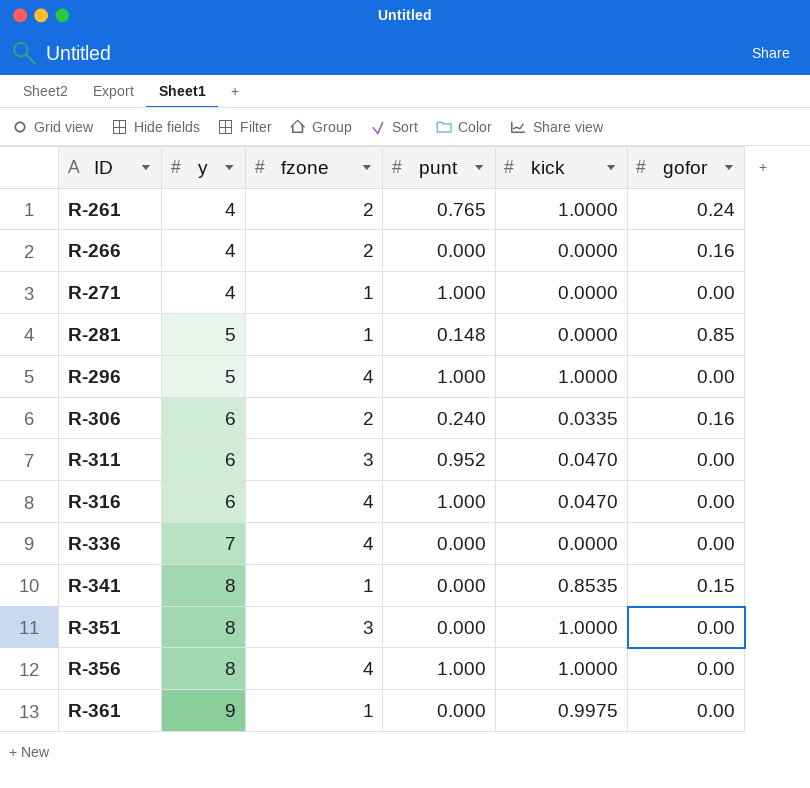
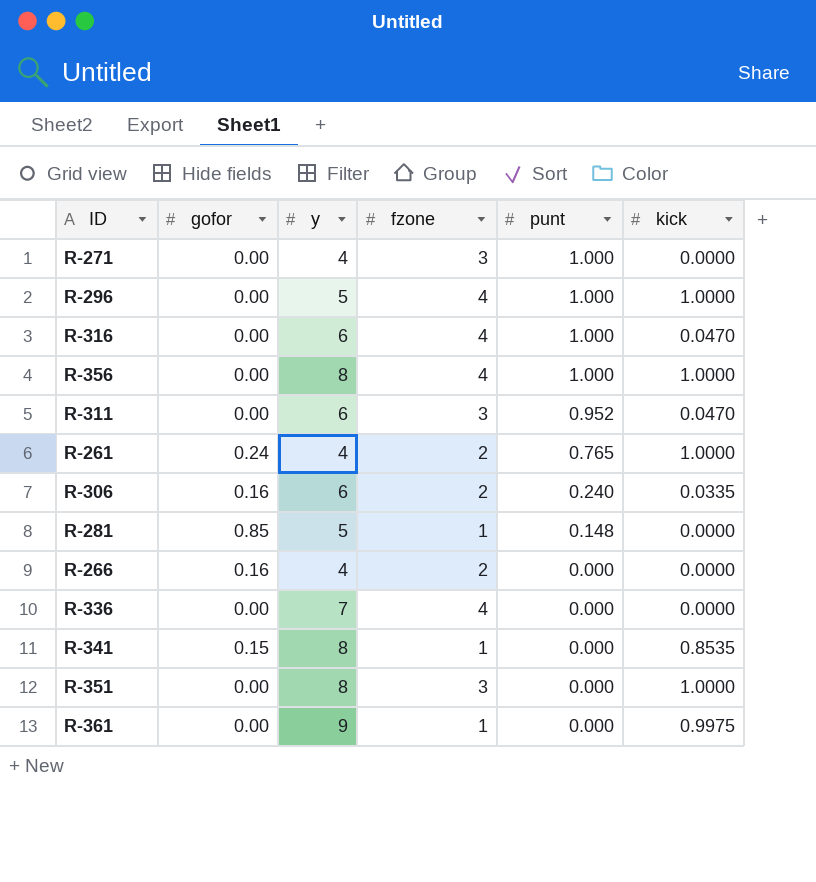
row order: ID ascending -> punt descending
column gofor | position: 6 -> 2
R-271 | fzone: 1 -> 3

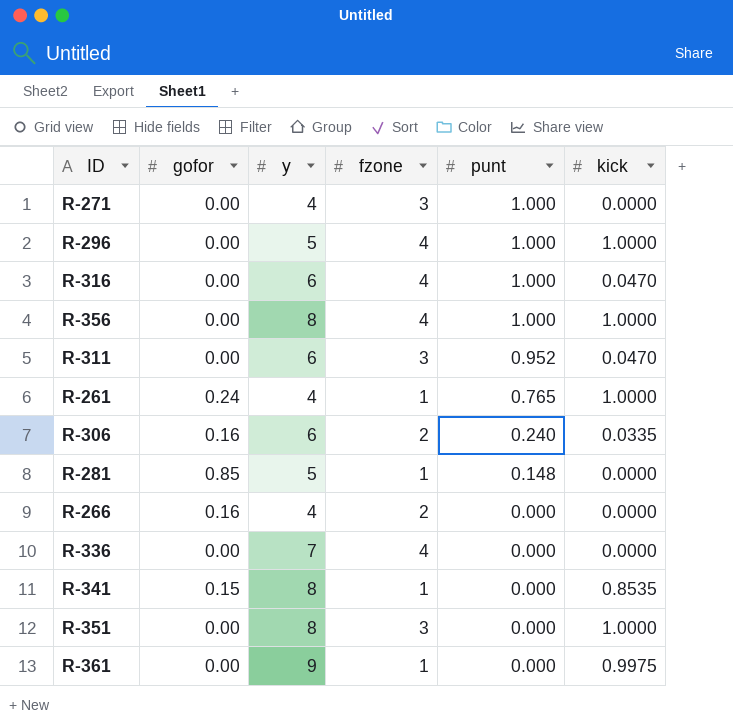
R-261 | fzone: 2 -> 1

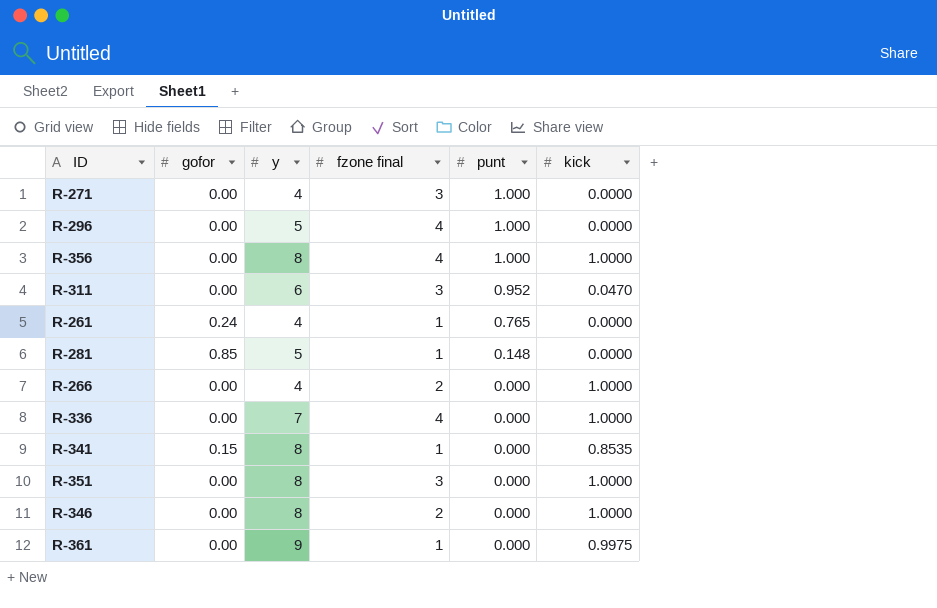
column name: fzone -> fzone final
row R-316: 0.00 | 6 | 4 | 1.000 | 0.0470 -> none
row R-306: 0.16 | 6 | 2 | 0.240 | 0.0335 -> none
R-296 | kick: 1.0000 -> 0.0000
R-261 | kick: 1.0000 -> 0.0000
R-266 | gofor: 0.16 -> 0.00
R-266 | kick: 0.0000 -> 1.0000
R-336 | kick: 0.0000 -> 1.0000
row R-346: none -> 0.00 | 8 | 2 | 0.000 | 1.0000

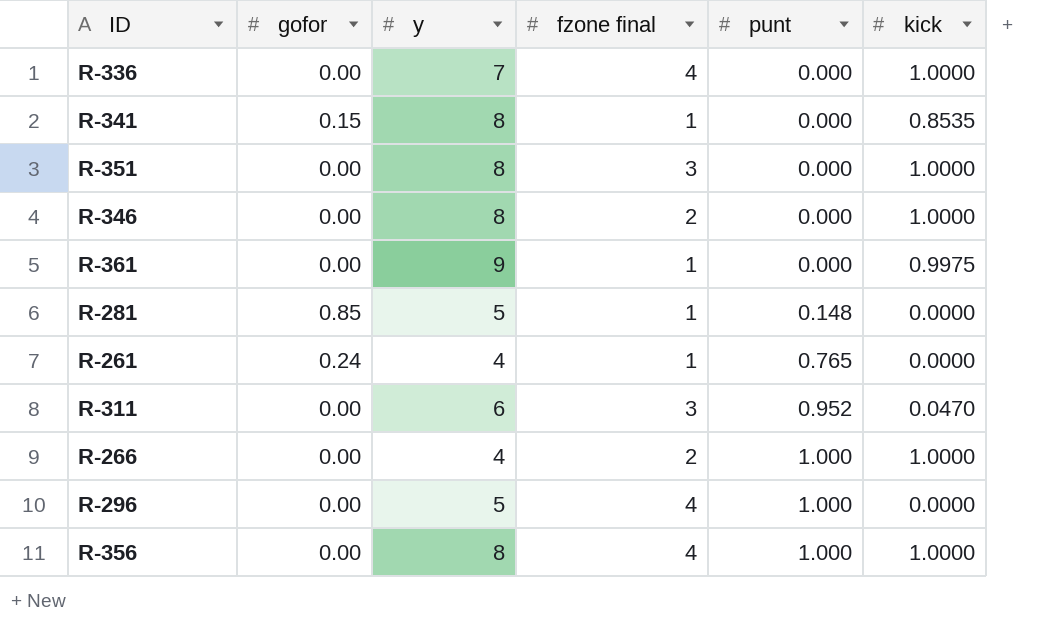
row order: punt descending -> punt ascending
row R-271: 0.00 | 4 | 3 | 1.000 | 0.0000 -> none
R-266 | punt: 0.000 -> 1.000

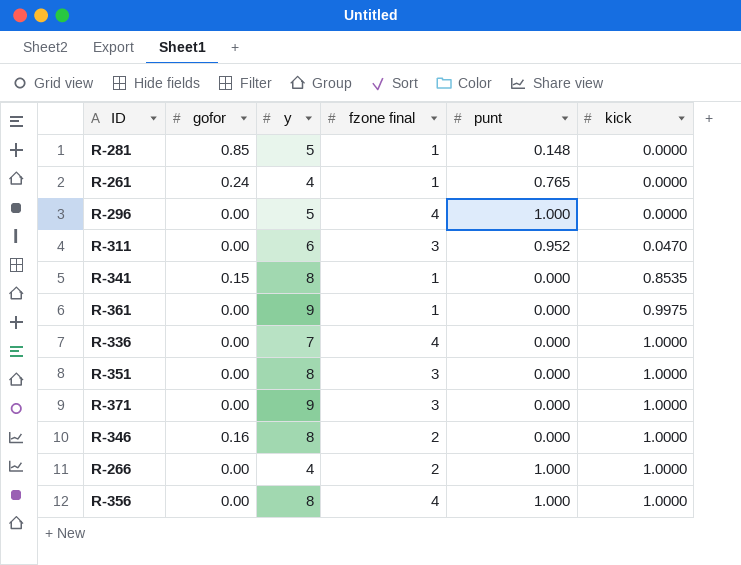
row order: punt ascending -> kick ascending
row R-371: none -> 0.00 | 9 | 3 | 0.000 | 1.0000
R-346 | gofor: 0.00 -> 0.16

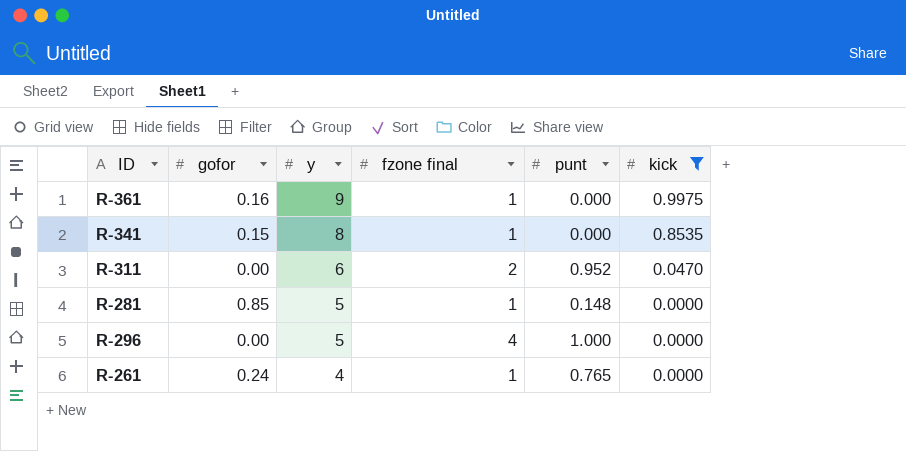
filter: none -> kick != 1.0000
row order: kick ascending -> y descending
R-361 | gofor: 0.00 -> 0.16
R-311 | fzone final: 3 -> 2

